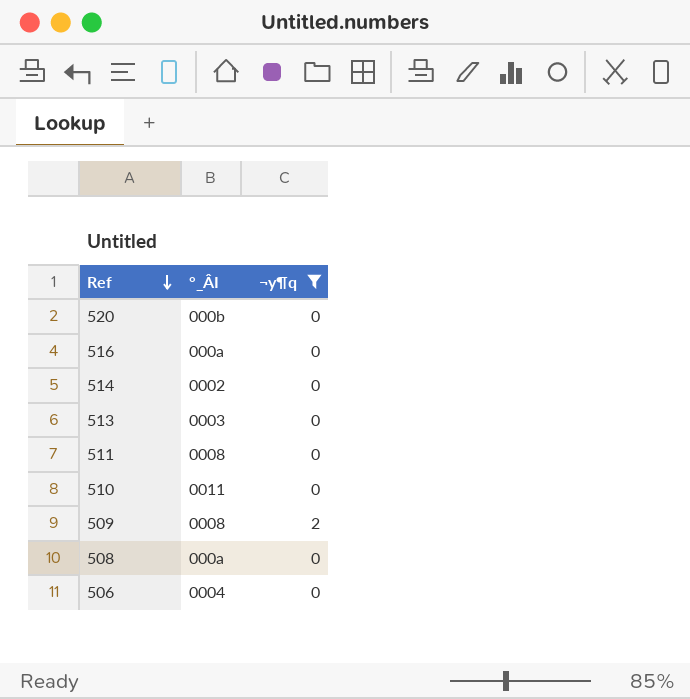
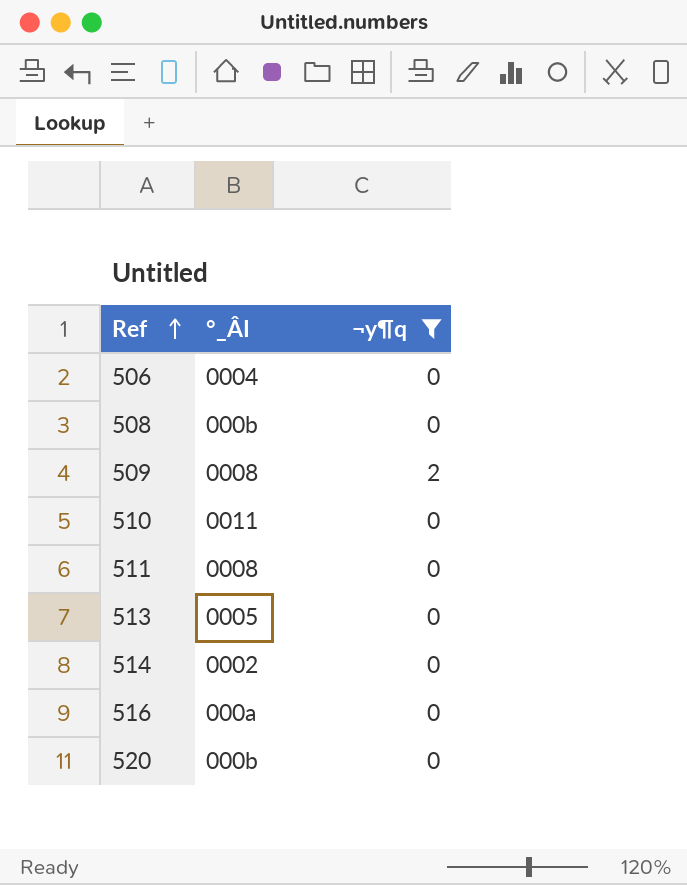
row order: Ref descending -> Ref ascending
508 | °_ÂI: 000a -> 000b
513 | °_ÂI: 0003 -> 0005

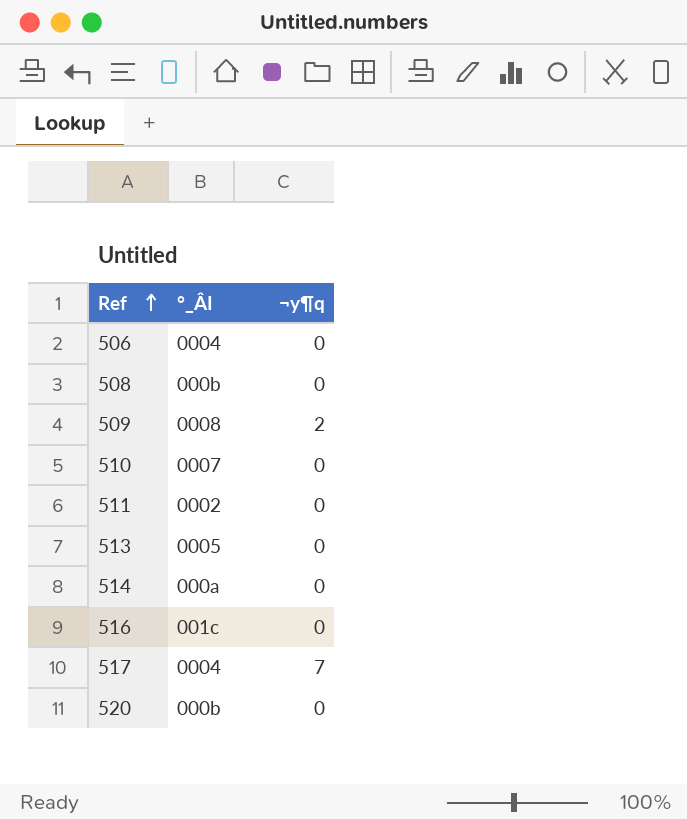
filter: ¬y¶q != 7 -> none
510 | °_ÂI: 0011 -> 0007
511 | °_ÂI: 0008 -> 0002
514 | °_ÂI: 0002 -> 000a
516 | °_ÂI: 000a -> 001c

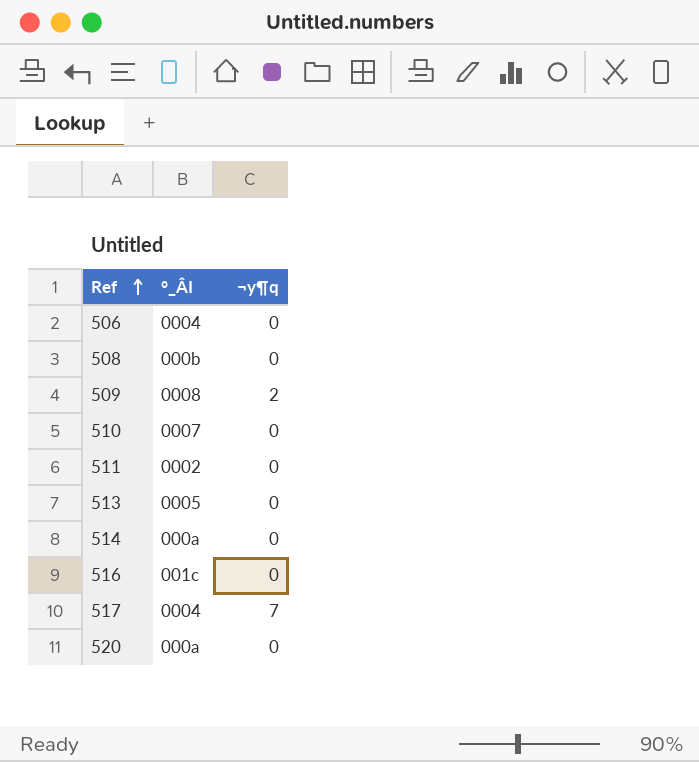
520 | °_ÂI: 000b -> 000a

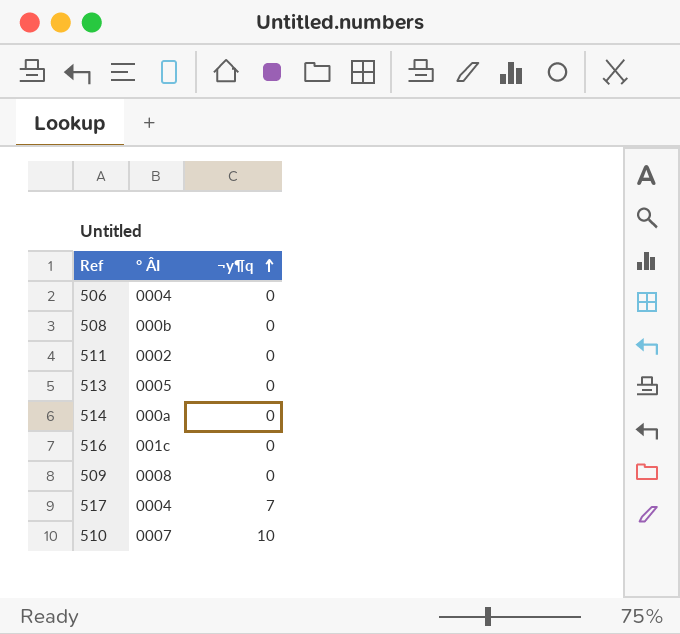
row order: Ref ascending -> ¬y¶q ascending
column name: °_ÂI -> ° ÂI
row 520: 000a | 0 -> none
509 | ¬y¶q: 2 -> 0
510 | ¬y¶q: 0 -> 10

